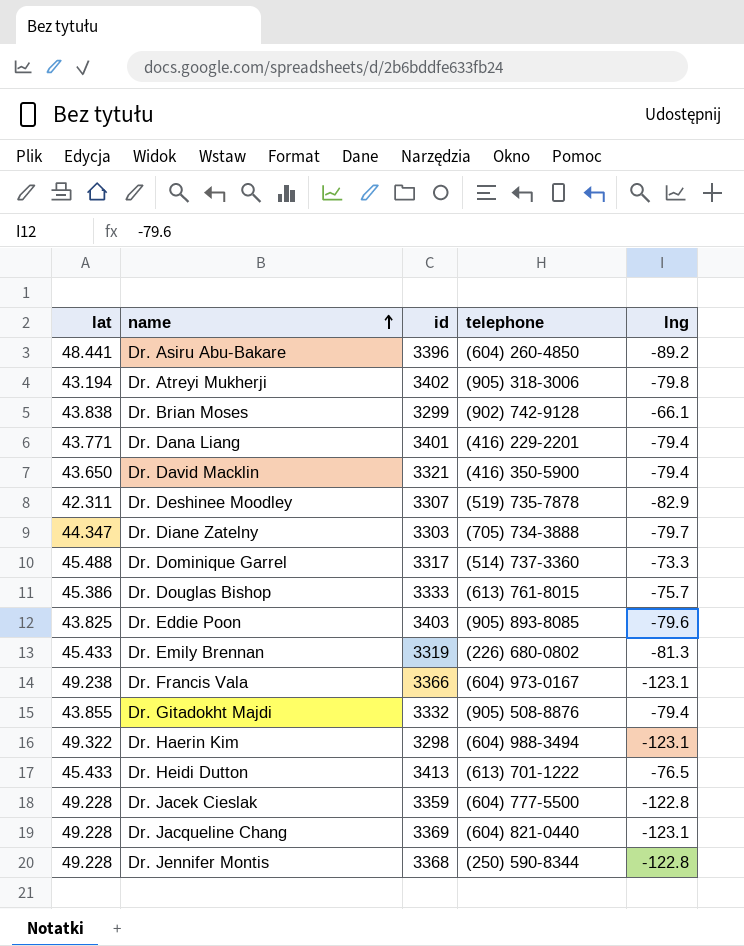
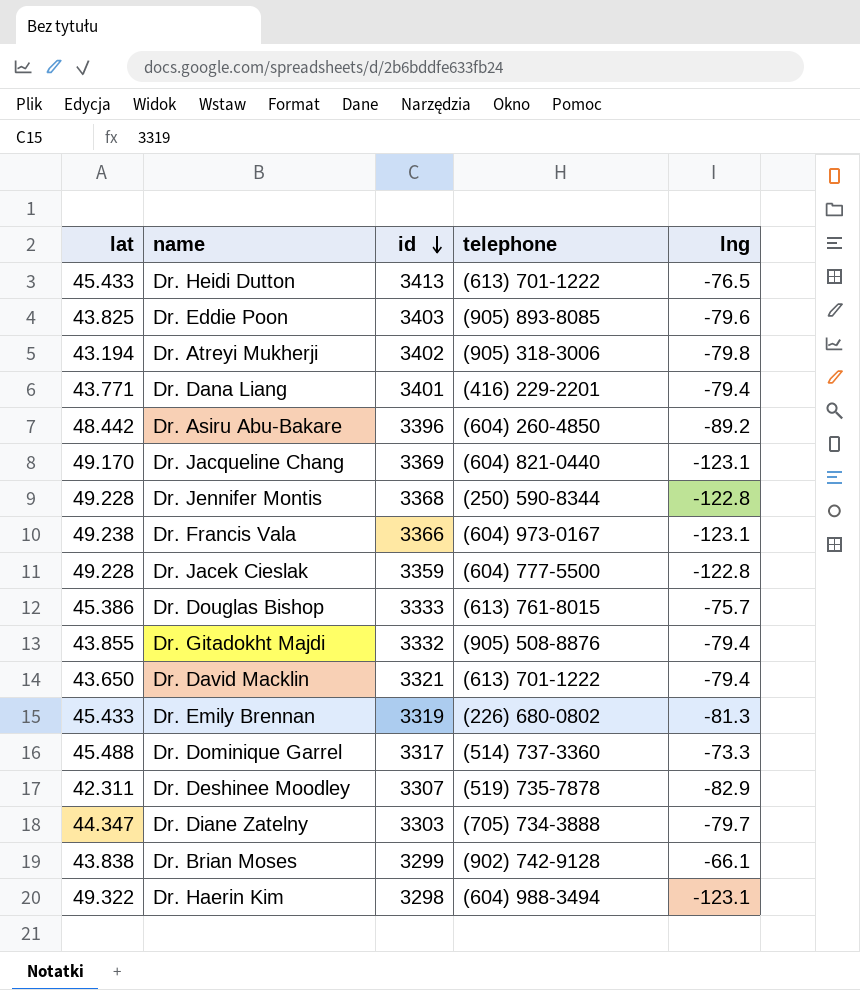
row order: name ascending -> id descending
Dr. Asiru Abu-Bakare | lat: 48.441 -> 48.442
Dr. Jacqueline Chang | lat: 49.228 -> 49.170
Dr. David Macklin | telephone: (416) 350-5900 -> (613) 701-1222

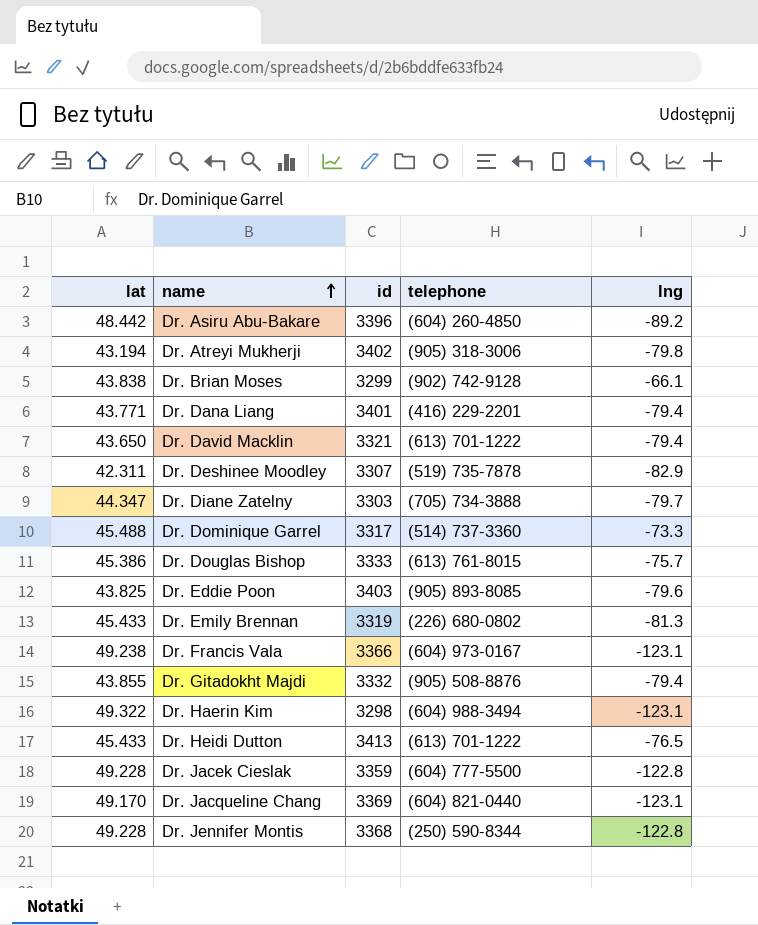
row order: id descending -> name ascending

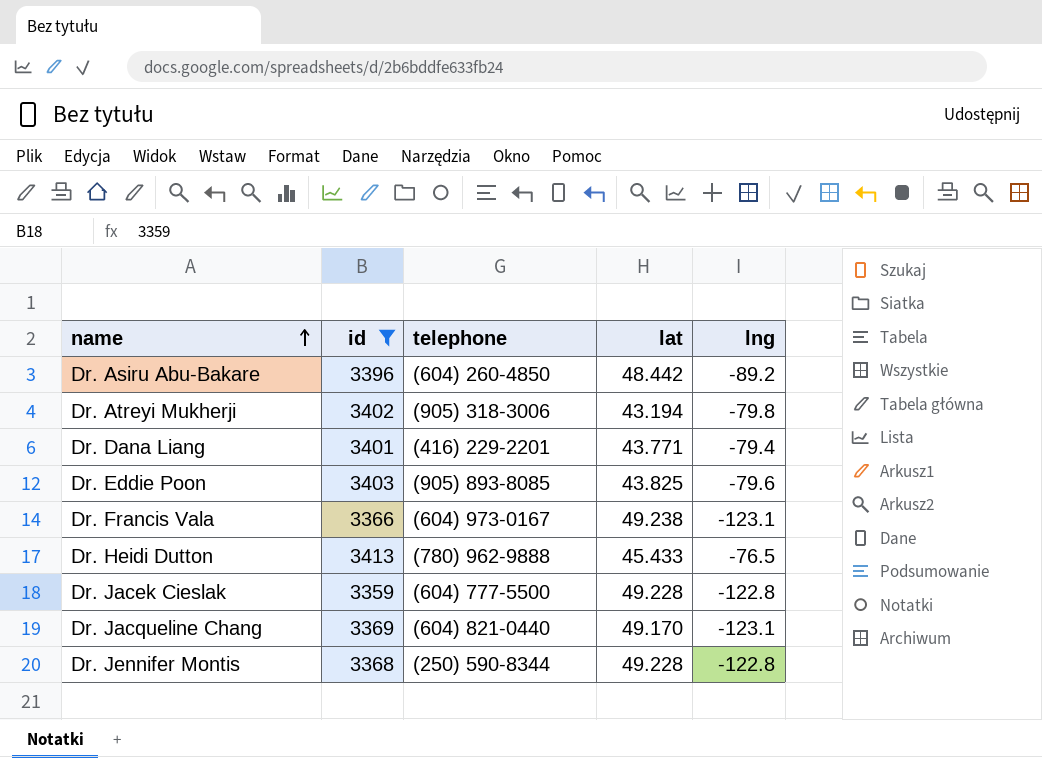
filter: none -> id >= 3359
column lat | position: 1 -> 4
Dr. Heidi Dutton | telephone: (613) 701-1222 -> (780) 962-9888

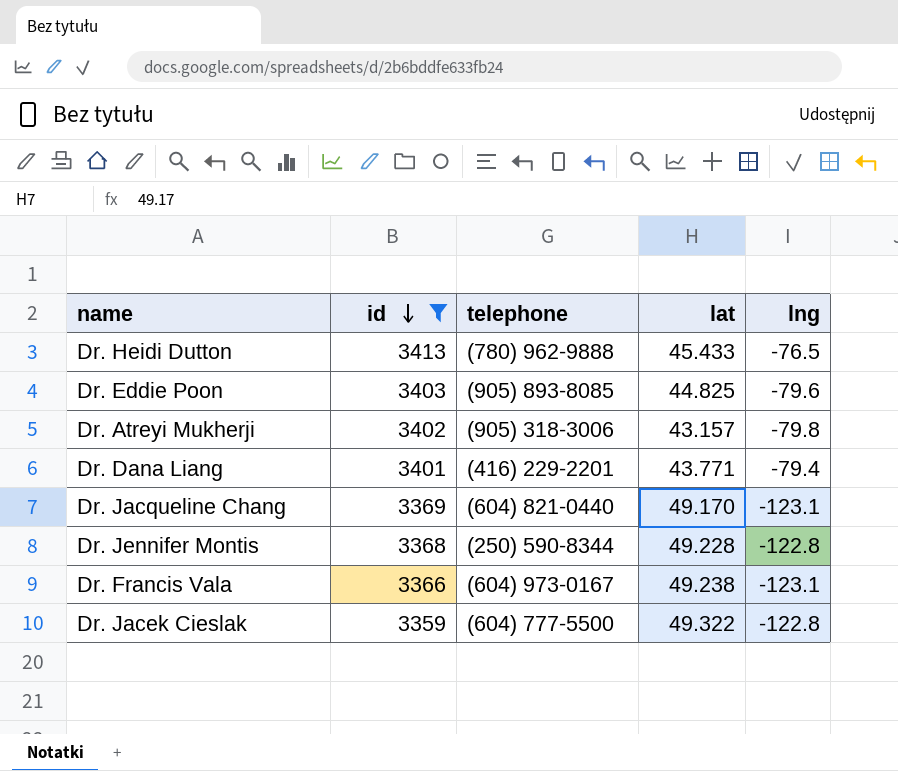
row order: name ascending -> id descending
row Dr. Asiru Abu-Bakare: 3396 | (604) 260-4850 | 48.442 | -89.2 -> none
Dr. Eddie Poon | lat: 43.825 -> 44.825
Dr. Atreyi Mukherji | lat: 43.194 -> 43.157
Dr. Jacek Cieslak | lat: 49.228 -> 49.322

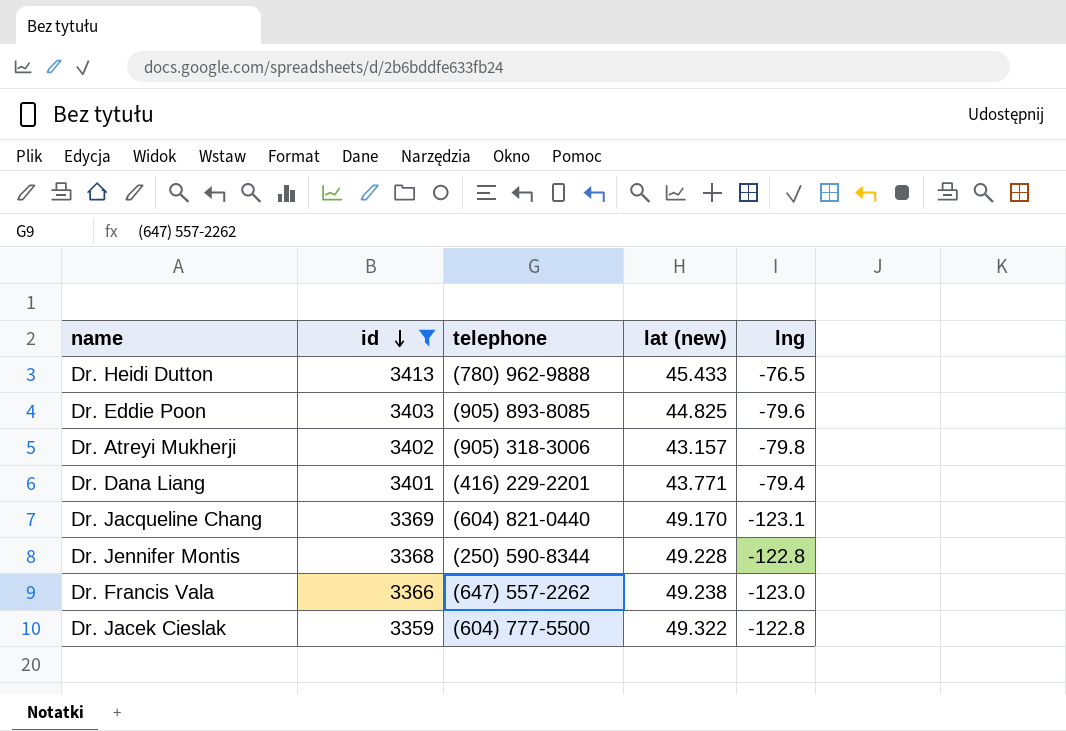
column name: lat -> lat (new)
Dr. Francis Vala | telephone: (604) 973-0167 -> (647) 557-2262
Dr. Francis Vala | lng: -123.1 -> -123.0

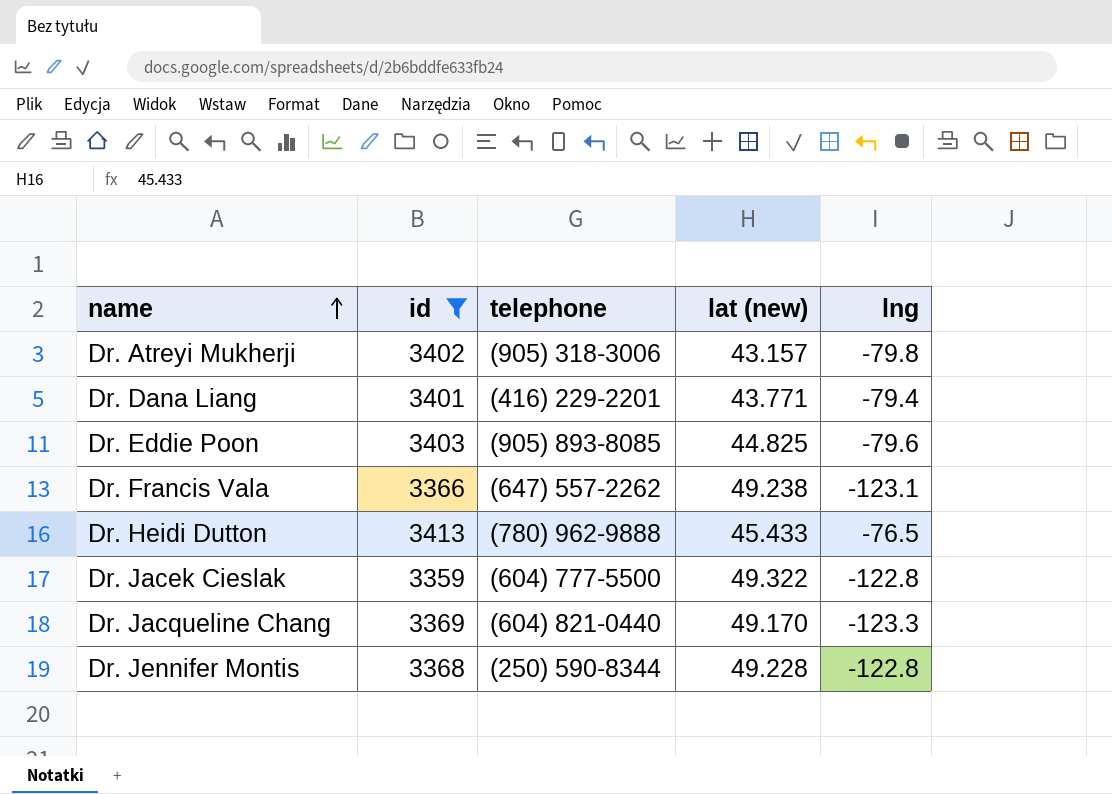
row order: id descending -> name ascending
Dr. Francis Vala | lng: -123.0 -> -123.1
Dr. Jacqueline Chang | lng: -123.1 -> -123.3

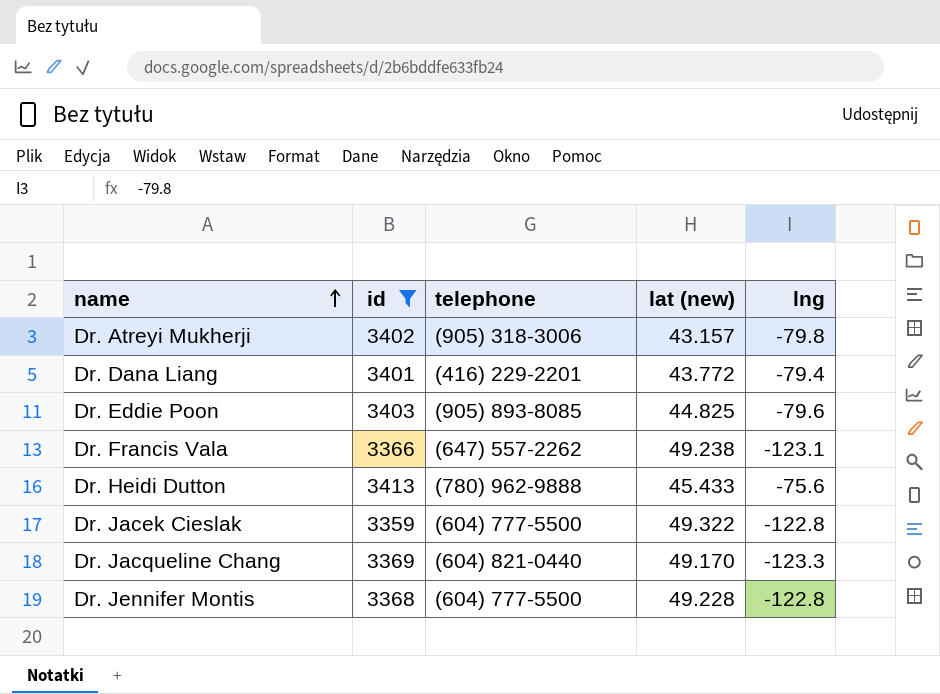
Dr. Dana Liang | lat (new): 43.771 -> 43.772
Dr. Heidi Dutton | lng: -76.5 -> -75.6
Dr. Jennifer Montis | telephone: (250) 590-8344 -> (604) 777-5500

